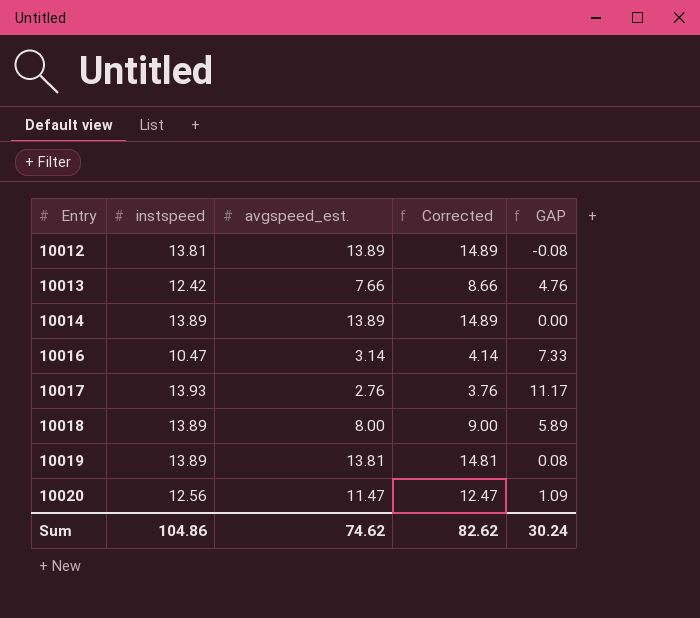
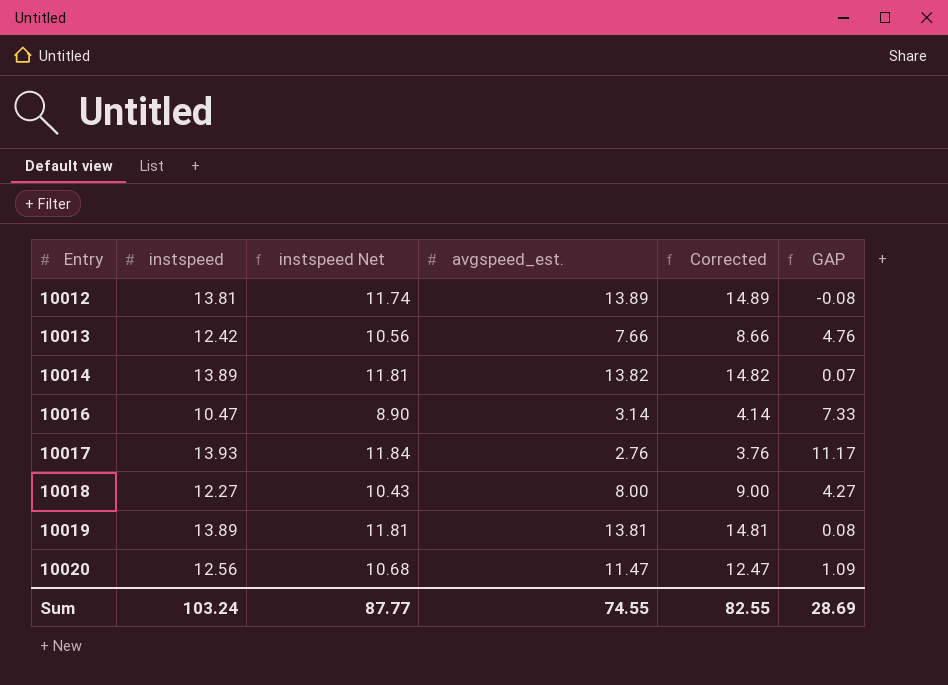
column instspeed Net | formula: none -> [instspeed] * 0.85
10014 | avgspeed_est.: 13.89 -> 13.82
10014 | Corrected: 14.89 -> 14.82
10014 | GAP: 0.00 -> 0.07
10018 | instspeed: 13.89 -> 12.27
10018 | GAP: 5.89 -> 4.27
Sum | instspeed: 104.86 -> 103.24
Sum | avgspeed_est.: 74.62 -> 74.55
Sum | Corrected: 82.62 -> 82.55
Sum | GAP: 30.24 -> 28.69

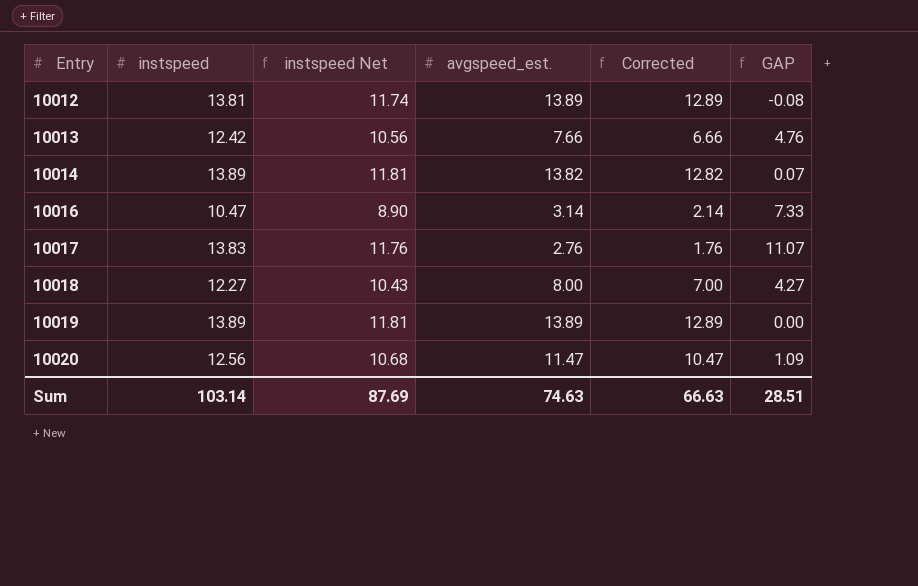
column Corrected | formula: [avgspeed_est.] + 1 -> [avgspeed_est.] - 1
10017 | instspeed: 13.93 -> 13.83
10017 | instspeed Net: 11.84 -> 11.76
10017 | GAP: 11.17 -> 11.07
10019 | avgspeed_est.: 13.81 -> 13.89
10019 | GAP: 0.08 -> 0.00
Sum | instspeed: 103.24 -> 103.14
Sum | instspeed Net: 87.77 -> 87.69
Sum | avgspeed_est.: 74.55 -> 74.63
Sum | Corrected: 82.55 -> 66.63
Sum | GAP: 28.69 -> 28.51

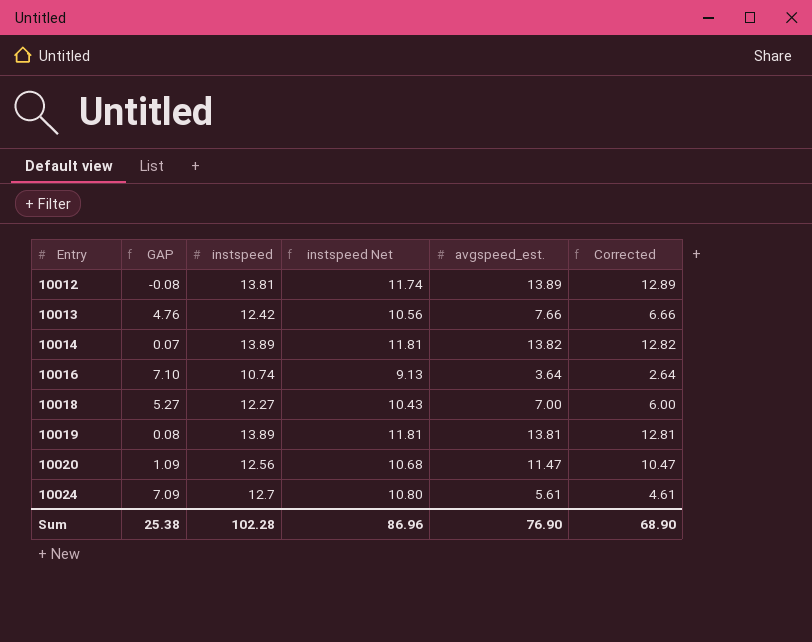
column GAP | position: 6 -> 2
row 10017: 13.83 | 11.76 | 2.76 | 1.76 | 11.07 -> none
10016 | GAP: 7.33 -> 7.10
10016 | instspeed: 10.47 -> 10.74
10016 | instspeed Net: 8.90 -> 9.13
10016 | avgspeed_est.: 3.14 -> 3.64
10016 | Corrected: 2.14 -> 2.64
10018 | GAP: 4.27 -> 5.27
10018 | avgspeed_est.: 8.00 -> 7.00
10018 | Corrected: 7.00 -> 6.00
10019 | GAP: 0.00 -> 0.08
10019 | avgspeed_est.: 13.89 -> 13.81
10019 | Corrected: 12.89 -> 12.81
row 10024: none -> 7.09 | 12.7 | 10.80 | 5.61 | 4.61
Sum | GAP: 28.51 -> 25.38
Sum | instspeed: 103.14 -> 102.28
Sum | instspeed Net: 87.69 -> 86.96
Sum | avgspeed_est.: 74.63 -> 76.90
Sum | Corrected: 66.63 -> 68.90

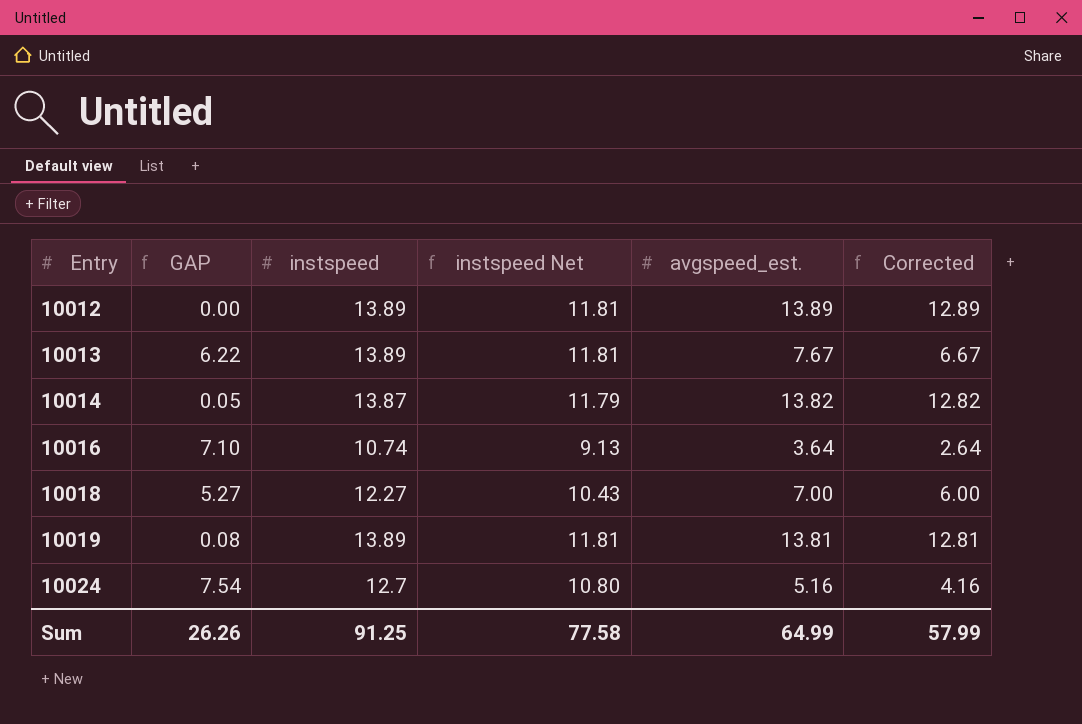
row 10020: 1.09 | 12.56 | 10.68 | 11.47 | 10.47 -> none
10012 | GAP: -0.08 -> 0.00
10012 | instspeed: 13.81 -> 13.89
10012 | instspeed Net: 11.74 -> 11.81
10013 | GAP: 4.76 -> 6.22
10013 | instspeed: 12.42 -> 13.89
10013 | instspeed Net: 10.56 -> 11.81
10013 | avgspeed_est.: 7.66 -> 7.67
10013 | Corrected: 6.66 -> 6.67
10014 | GAP: 0.07 -> 0.05
10014 | instspeed: 13.89 -> 13.87
10014 | instspeed Net: 11.81 -> 11.79
10024 | GAP: 7.09 -> 7.54
10024 | avgspeed_est.: 5.61 -> 5.16
10024 | Corrected: 4.61 -> 4.16
Sum | GAP: 25.38 -> 26.26
Sum | instspeed: 102.28 -> 91.25
Sum | instspeed Net: 86.96 -> 77.58
Sum | avgspeed_est.: 76.90 -> 64.99
Sum | Corrected: 68.90 -> 57.99

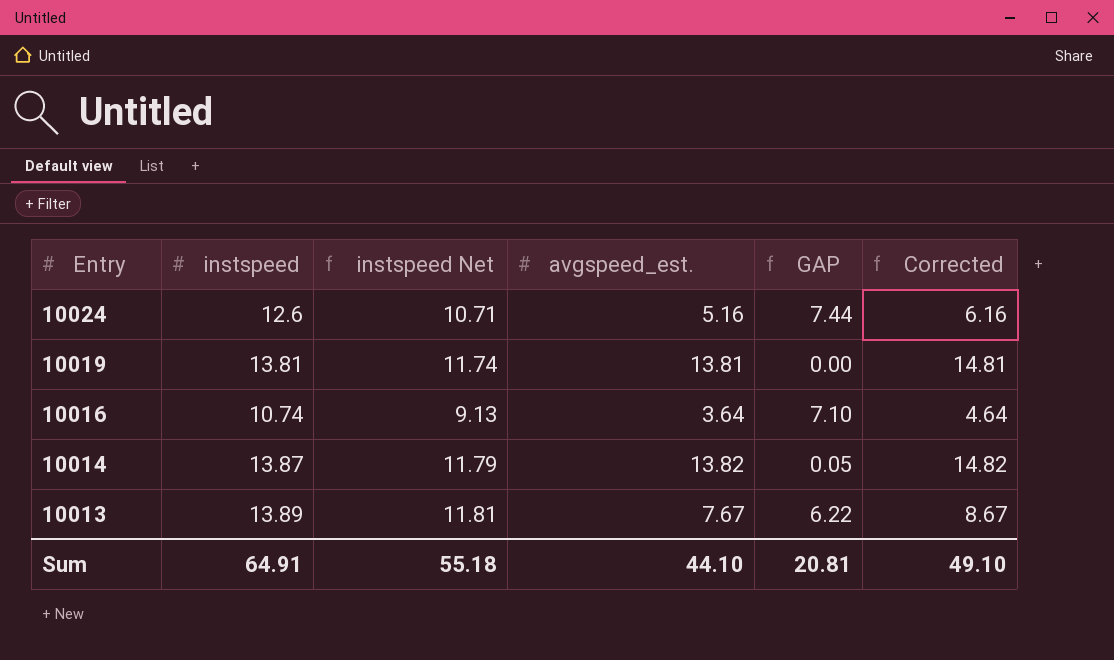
row order: Entry ascending -> Entry descending
column GAP | position: 2 -> 5
column Corrected | formula: [avgspeed_est.] - 1 -> [avgspeed_est.] + 1
row 10012: 0.00 | 13.89 | 11.81 | 13.89 | 12.89 -> none
row 10018: 5.27 | 12.27 | 10.43 | 7.00 | 6.00 -> none
10024 | instspeed: 12.7 -> 12.6
10024 | instspeed Net: 10.80 -> 10.71
10024 | GAP: 7.54 -> 7.44
10019 | instspeed: 13.89 -> 13.81
10019 | instspeed Net: 11.81 -> 11.74
10019 | GAP: 0.08 -> 0.00
Sum | instspeed: 91.25 -> 64.91
Sum | instspeed Net: 77.58 -> 55.18
Sum | avgspeed_est.: 64.99 -> 44.10
Sum | GAP: 26.26 -> 20.81
Sum | Corrected: 57.99 -> 49.10

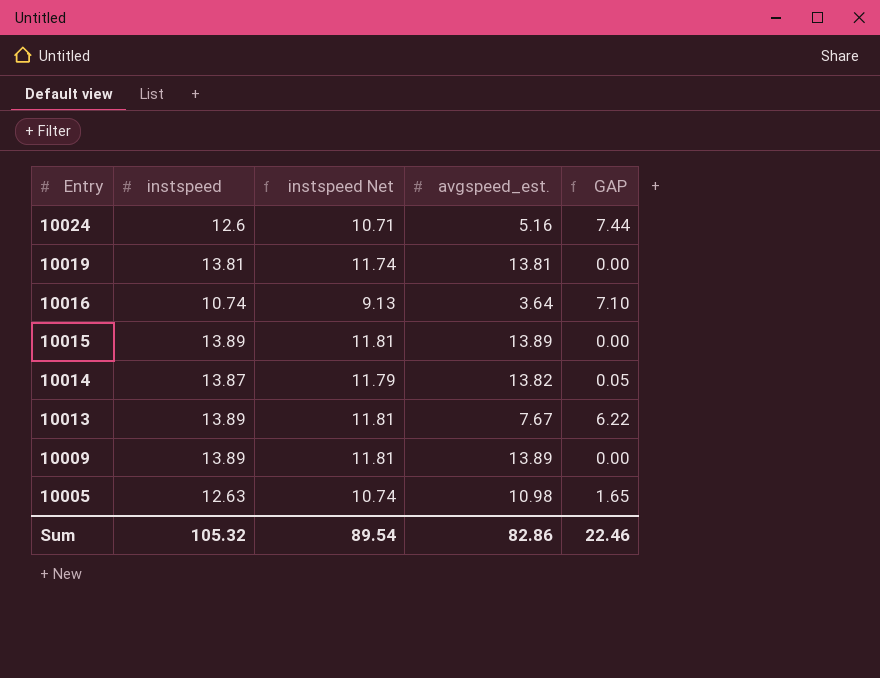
column Corrected | formula: [avgspeed_est.] + 1 -> none
row 10015: none -> 13.89 | 11.81 | 13.89 | 0.00
row 10009: none -> 13.89 | 11.81 | 13.89 | 0.00
row 10005: none -> 12.63 | 10.74 | 10.98 | 1.65
Sum | instspeed: 64.91 -> 105.32
Sum | instspeed Net: 55.18 -> 89.54
Sum | avgspeed_est.: 44.10 -> 82.86
Sum | GAP: 20.81 -> 22.46

